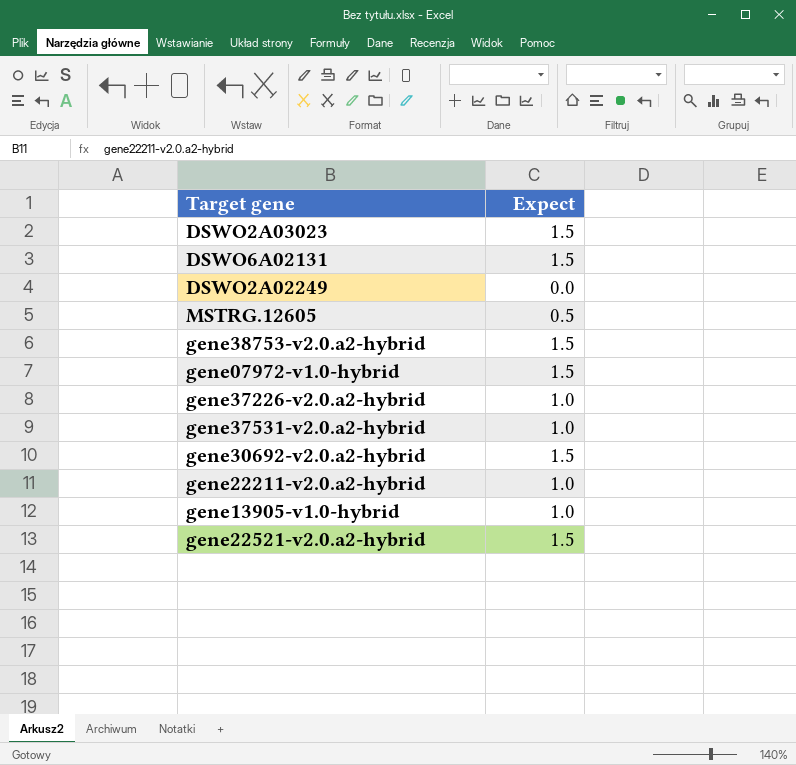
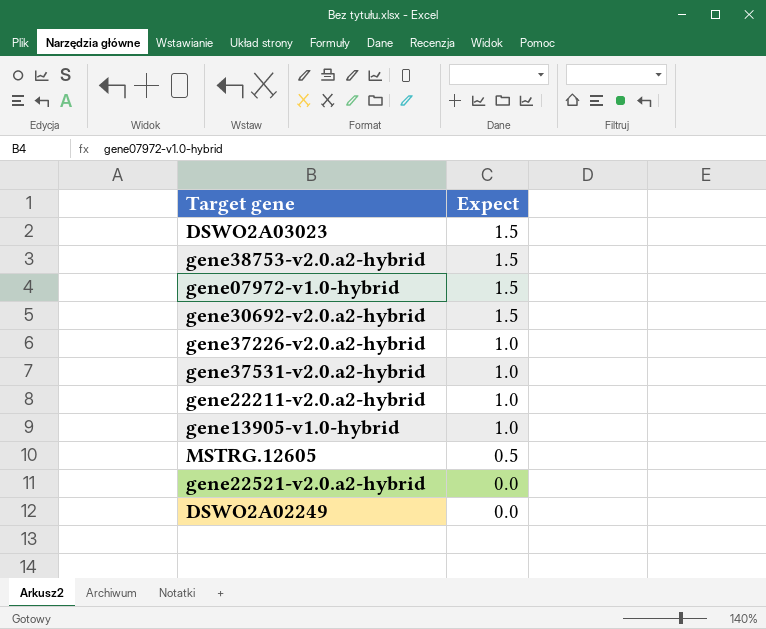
row order: none -> Expect descending
row DSWO6A02131: 1.5 -> none
gene22521-v2.0.a2-hybrid | Expect: 1.5 -> 0.0

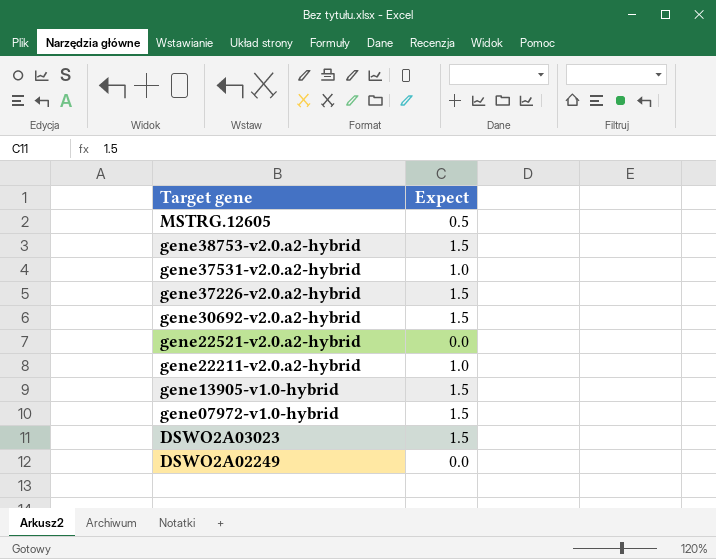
row order: Expect descending -> Target gene descending
gene37226-v2.0.a2-hybrid | Expect: 1.0 -> 1.5
gene13905-v1.0-hybrid | Expect: 1.0 -> 1.5

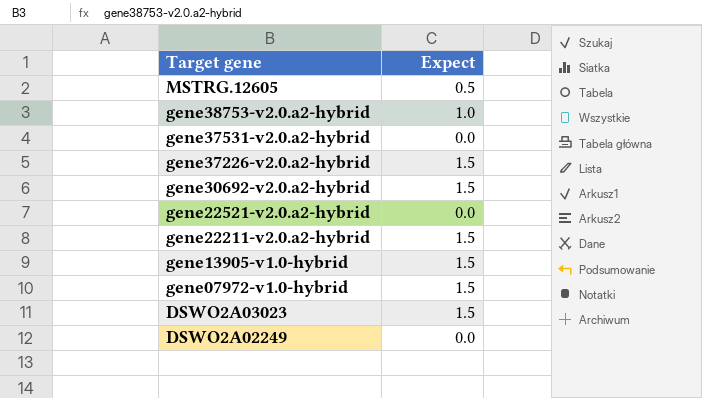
gene38753-v2.0.a2-hybrid | Expect: 1.5 -> 1.0
gene37531-v2.0.a2-hybrid | Expect: 1.0 -> 0.0
gene22211-v2.0.a2-hybrid | Expect: 1.0 -> 1.5

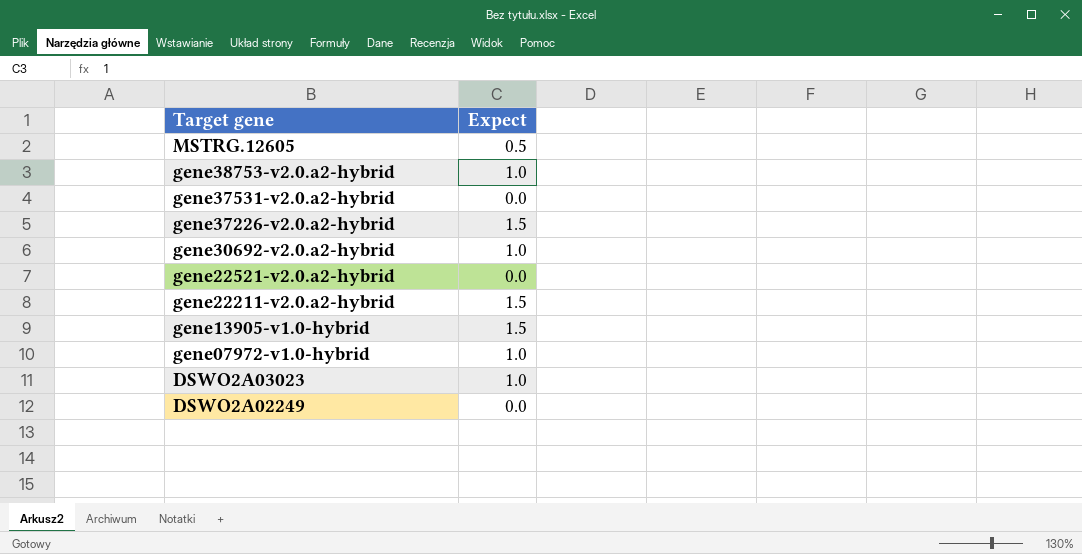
gene30692-v2.0.a2-hybrid | Expect: 1.5 -> 1.0
gene07972-v1.0-hybrid | Expect: 1.5 -> 1.0
DSWO2A03023 | Expect: 1.5 -> 1.0

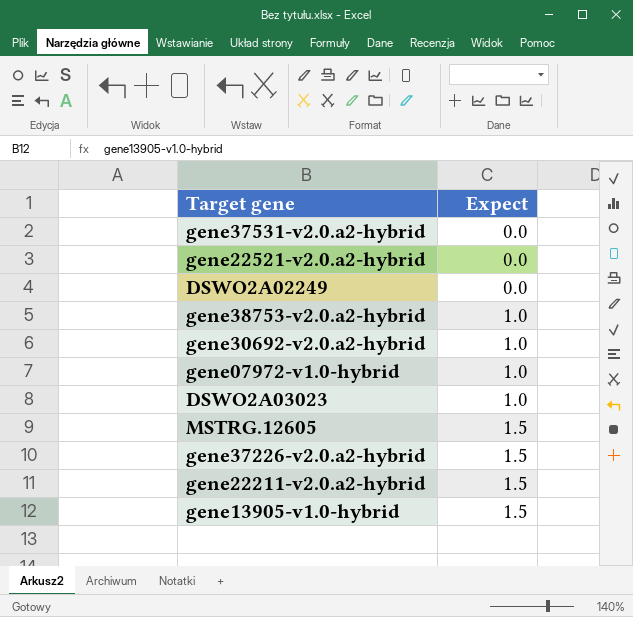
row order: Target gene descending -> Expect ascending
MSTRG.12605 | Expect: 0.5 -> 1.5

